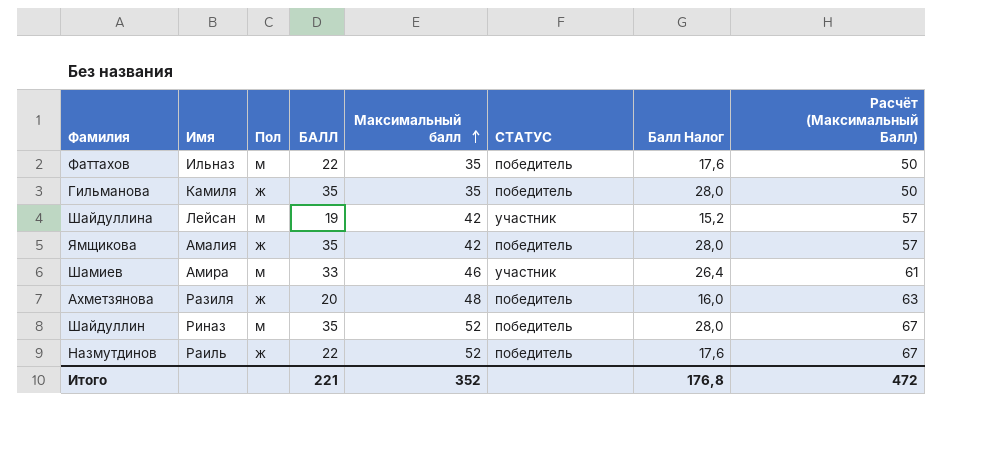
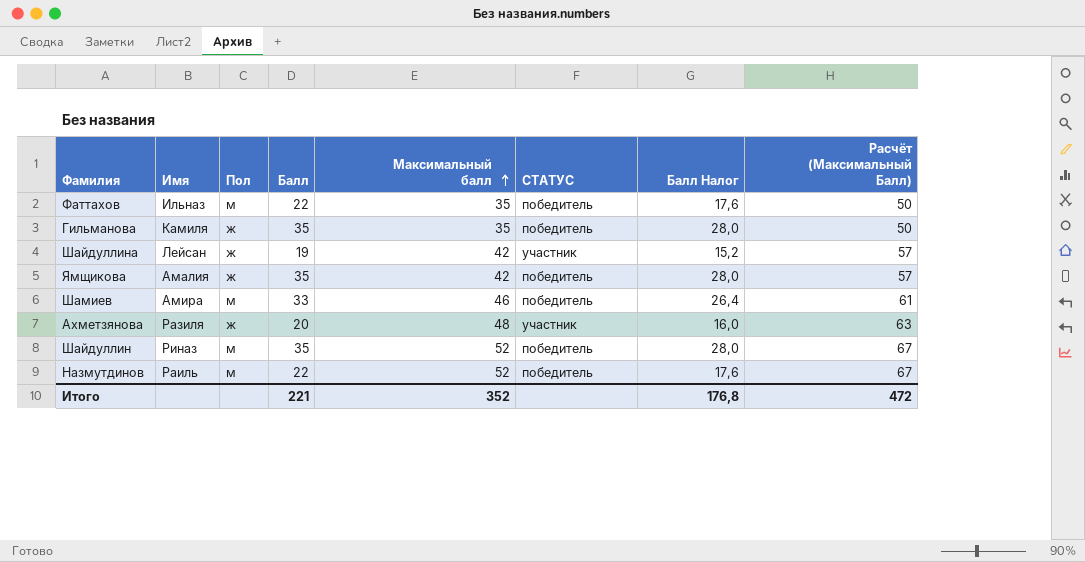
column name: БАЛЛ -> Балл
Шайдуллина | Пол: м -> ж
Шамиев | СТАТУС: участник -> победитель
Ахметзянова | СТАТУС: победитель -> участник
Назмутдинов | Пол: ж -> м

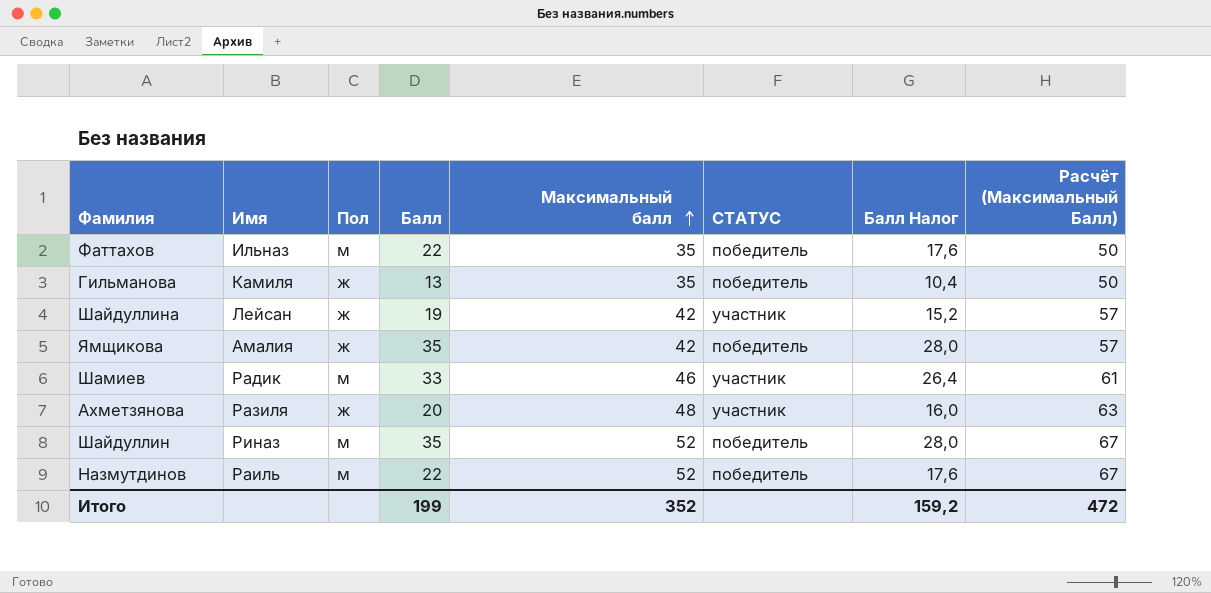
Гильманова | Балл: 35 -> 13
Гильманова | Балл Налог: 28,0 -> 10,4
Шамиев | Имя: Амира -> Радик
Шамиев | СТАТУС: победитель -> участник
Итого | Балл: 221 -> 199
Итого | Балл Налог: 176,8 -> 159,2

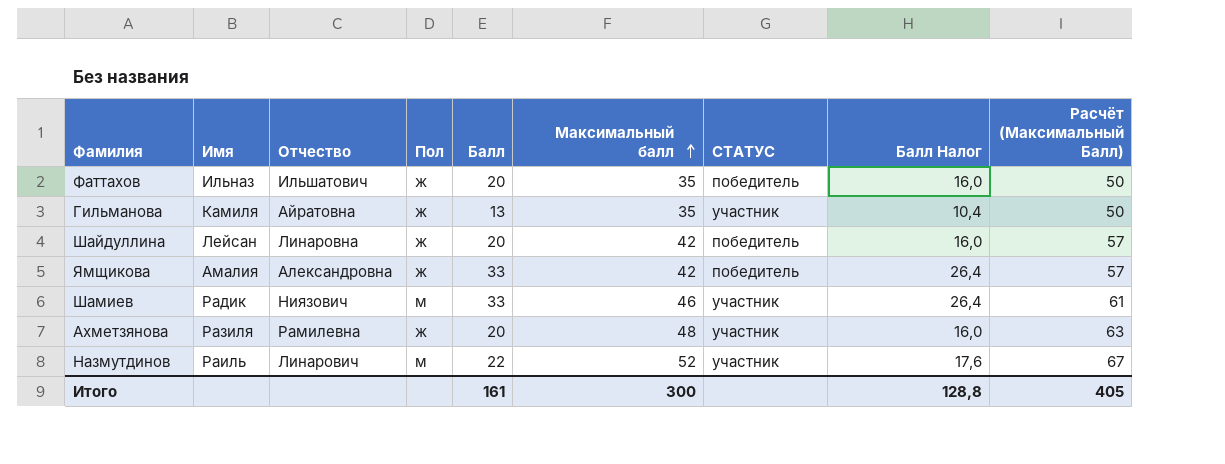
column Отчество | position: none -> 3
row Шайдуллин: Риназ | м | 35 | 52 | победитель | 28,0 | 67 -> none
Фаттахов | Пол: м -> ж
Фаттахов | Балл: 22 -> 20
Фаттахов | Балл Налог: 17,6 -> 16,0
Гильманова | СТАТУС: победитель -> участник
Шайдуллина | Балл: 19 -> 20
Шайдуллина | СТАТУС: участник -> победитель
Шайдуллина | Балл Налог: 15,2 -> 16,0
Ямщикова | Балл: 35 -> 33
Ямщикова | Балл Налог: 28,0 -> 26,4
Назмутдинов | СТАТУС: победитель -> участник
Итого | Балл: 199 -> 161
Итого | Максимальный балл: 352 -> 300
Итого | Балл Налог: 159,2 -> 128,8
Итого | Расчёт (Максимальный Балл): 472 -> 405

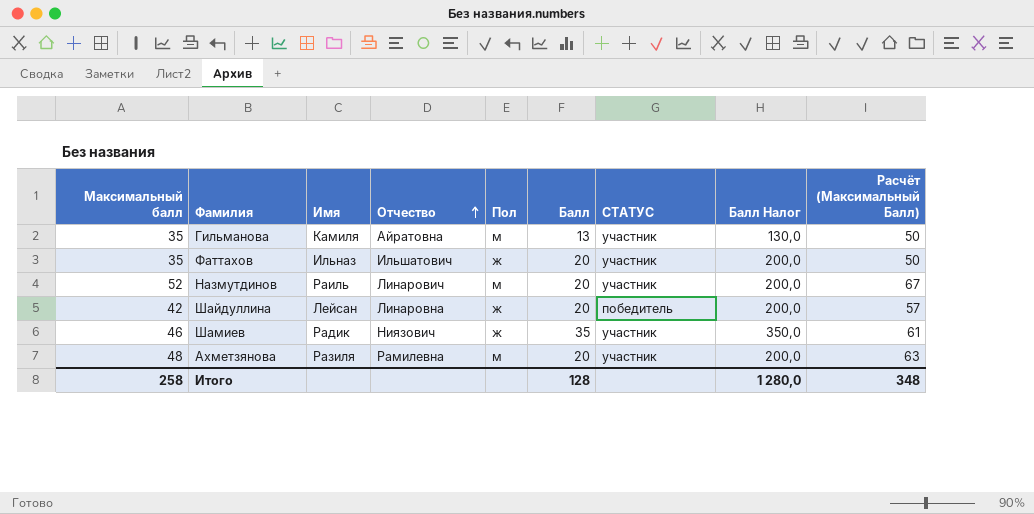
row order: Максимальный балл ascending -> Отчество ascending
column Максимальный балл | position: 6 -> 1
column Балл Налог | formula: [Балл] * 0,8 -> [Балл] * 10
row Ямщикова: Амалия | Александровна | ж | 33 | 42 | победитель | 26,4 | 57 -> none
Гильманова | Пол: ж -> м
Фаттахов | СТАТУС: победитель -> участник
Назмутдинов | Балл: 22 -> 20
Шамиев | Пол: м -> ж
Шамиев | Балл: 33 -> 35
Ахметзянова | Пол: ж -> м
Итого | Максимальный балл: 300 -> 258
Итого | Балл: 161 -> 128
Итого | Балл Налог: 128,8 -> 1 280,0
Итого | Расчёт (Максимальный Балл): 405 -> 348

